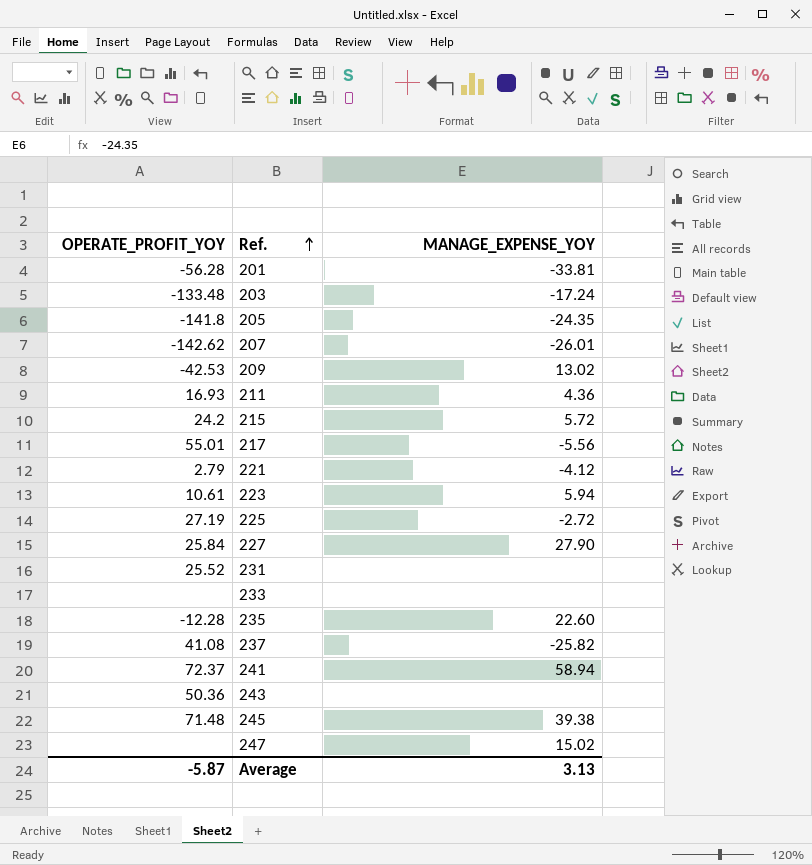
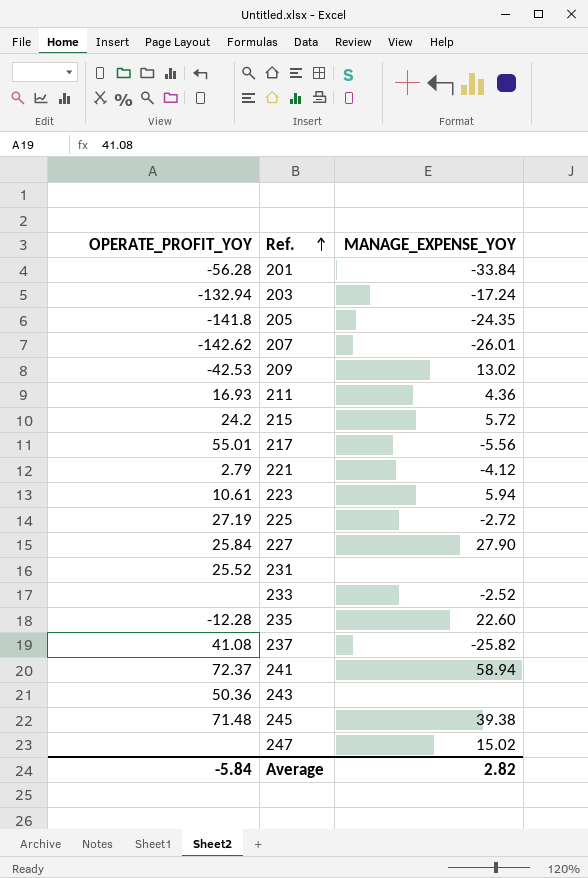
201 | MANAGE_EXPENSE_YOY: -33.81 -> -33.84
203 | OPERATE_PROFIT_YOY: -133.48 -> -132.94
233 | MANAGE_EXPENSE_YOY: none -> -2.52
Average | OPERATE_PROFIT_YOY: -5.87 -> -5.84
Average | MANAGE_EXPENSE_YOY: 3.13 -> 2.82

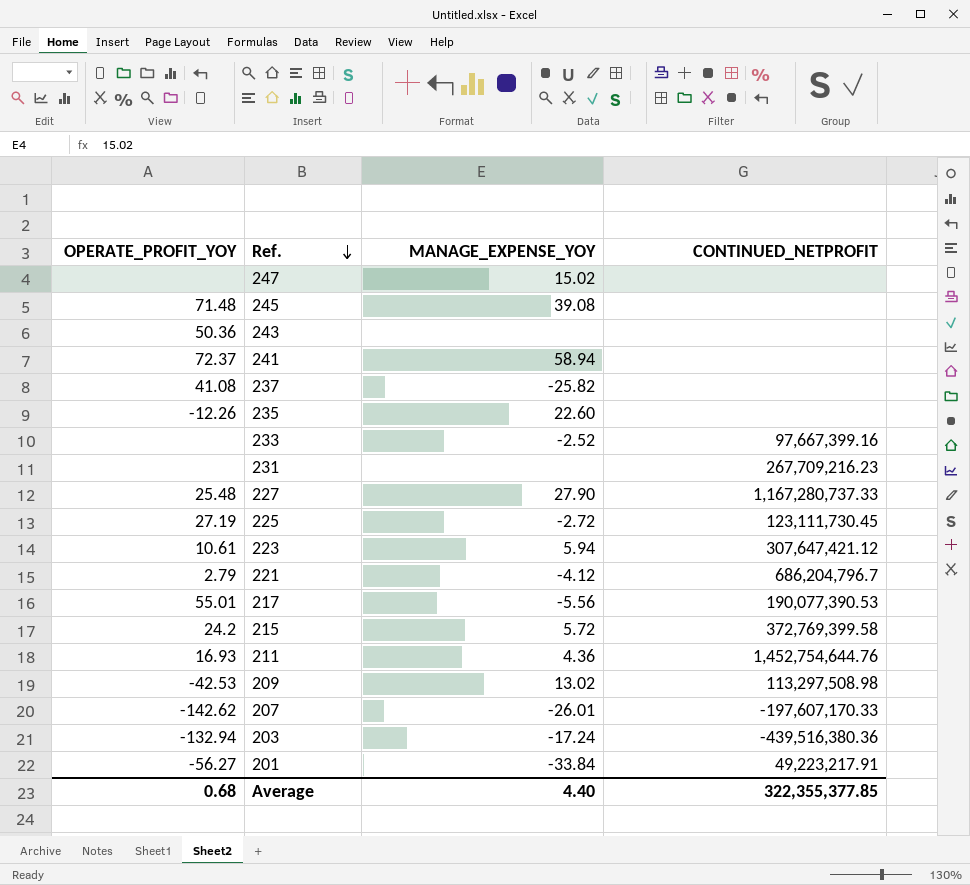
row order: Ref. ascending -> Ref. descending
column CONTINUED_NETPROFIT | position: none -> 4
row 205: -141.8 | -24.35 -> none
245 | MANAGE_EXPENSE_YOY: 39.38 -> 39.08
235 | OPERATE_PROFIT_YOY: -12.28 -> -12.26
231 | OPERATE_PROFIT_YOY: 25.52 -> none
227 | OPERATE_PROFIT_YOY: 25.84 -> 25.48
201 | OPERATE_PROFIT_YOY: -56.28 -> -56.27
Average | OPERATE_PROFIT_YOY: -5.84 -> 0.68
Average | MANAGE_EXPENSE_YOY: 2.82 -> 4.40

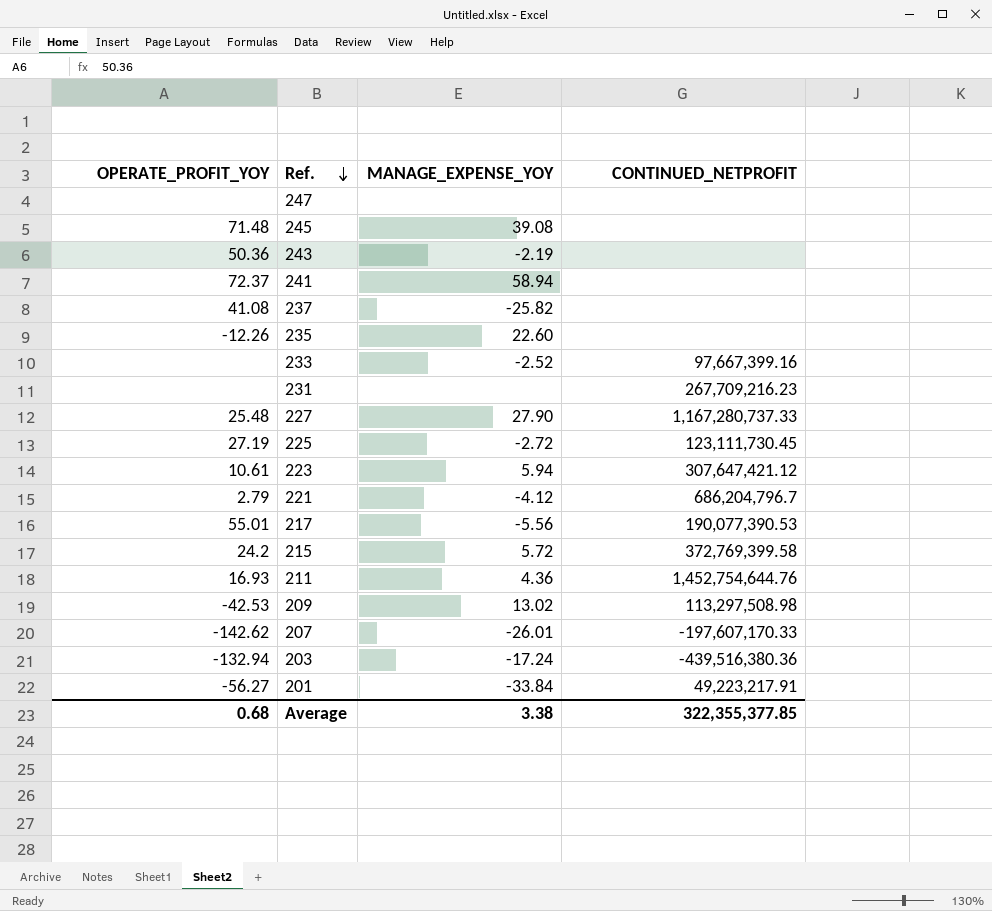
247 | MANAGE_EXPENSE_YOY: 15.02 -> none
243 | MANAGE_EXPENSE_YOY: none -> -2.19
Average | MANAGE_EXPENSE_YOY: 4.40 -> 3.38

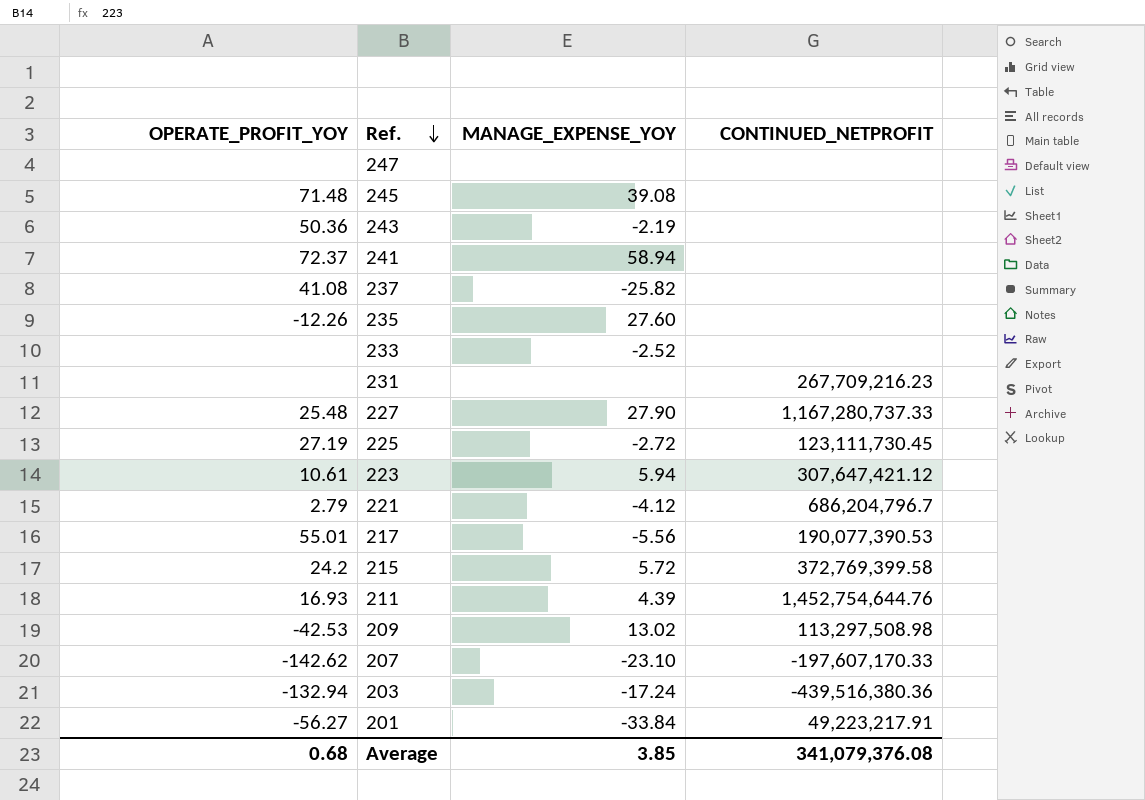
235 | MANAGE_EXPENSE_YOY: 22.60 -> 27.60
233 | CONTINUED_NETPROFIT: 97,667,399.16 -> none
211 | MANAGE_EXPENSE_YOY: 4.36 -> 4.39
207 | MANAGE_EXPENSE_YOY: -26.01 -> -23.10
Average | MANAGE_EXPENSE_YOY: 3.38 -> 3.85
Average | CONTINUED_NETPROFIT: 322,355,377.85 -> 341,079,376.08

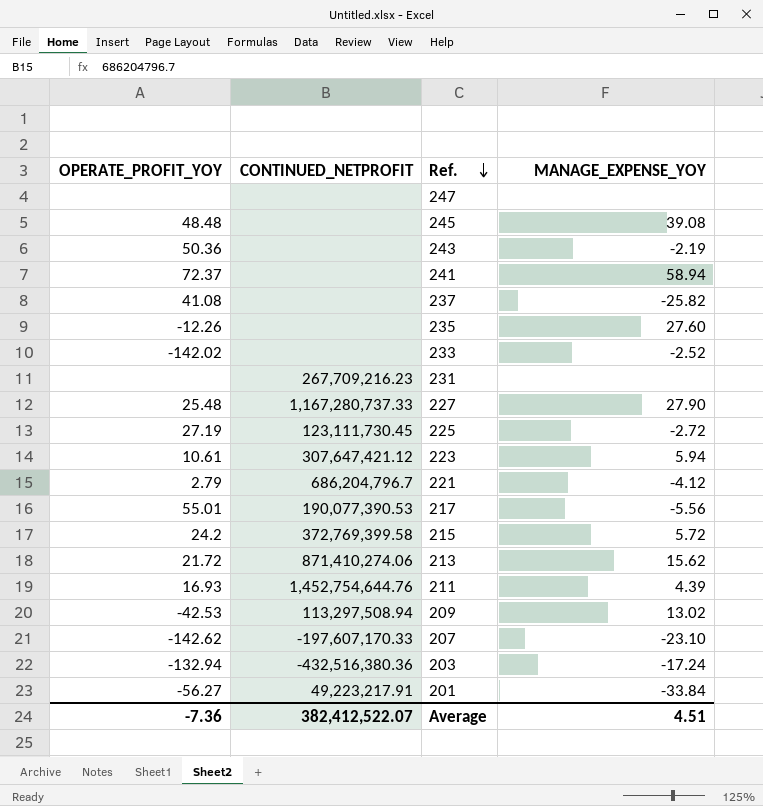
column CONTINUED_NETPROFIT | position: 4 -> 2
245 | OPERATE_PROFIT_YOY: 71.48 -> 48.48
233 | OPERATE_PROFIT_YOY: none -> -142.02
row 213: none -> 21.72 | 871,410,274.06 | 15.62
209 | CONTINUED_NETPROFIT: 113,297,508.98 -> 113,297,508.94
203 | CONTINUED_NETPROFIT: -439,516,380.36 -> -432,516,380.36
Average | OPERATE_PROFIT_YOY: 0.68 -> -7.36
Average | CONTINUED_NETPROFIT: 341,079,376.08 -> 382,412,522.07
Average | MANAGE_EXPENSE_YOY: 3.85 -> 4.51

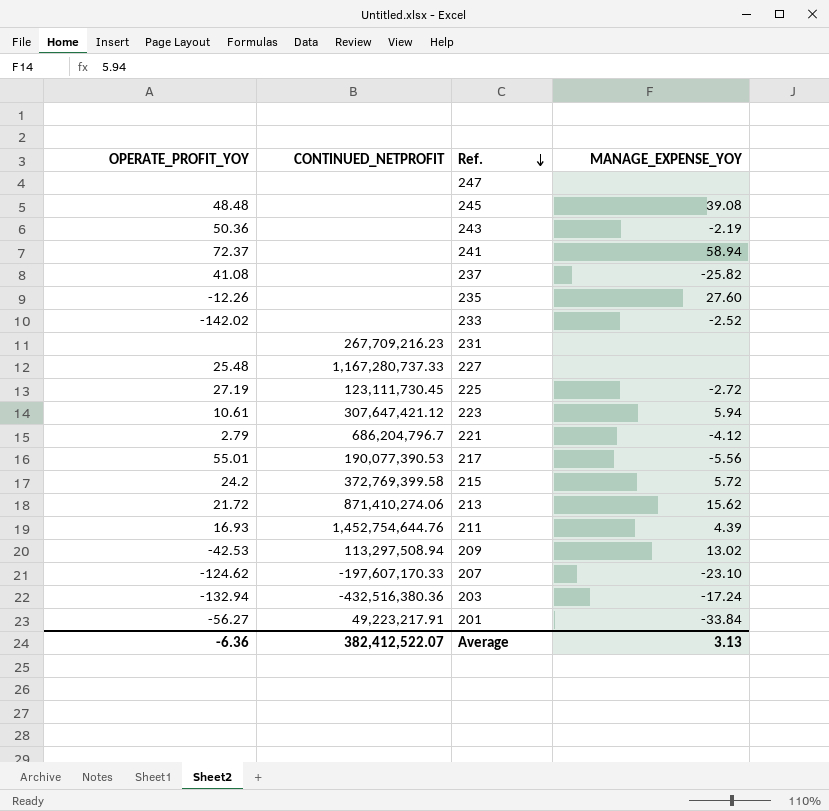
227 | MANAGE_EXPENSE_YOY: 27.90 -> none
207 | OPERATE_PROFIT_YOY: -142.62 -> -124.62
Average | OPERATE_PROFIT_YOY: -7.36 -> -6.36
Average | MANAGE_EXPENSE_YOY: 4.51 -> 3.13

